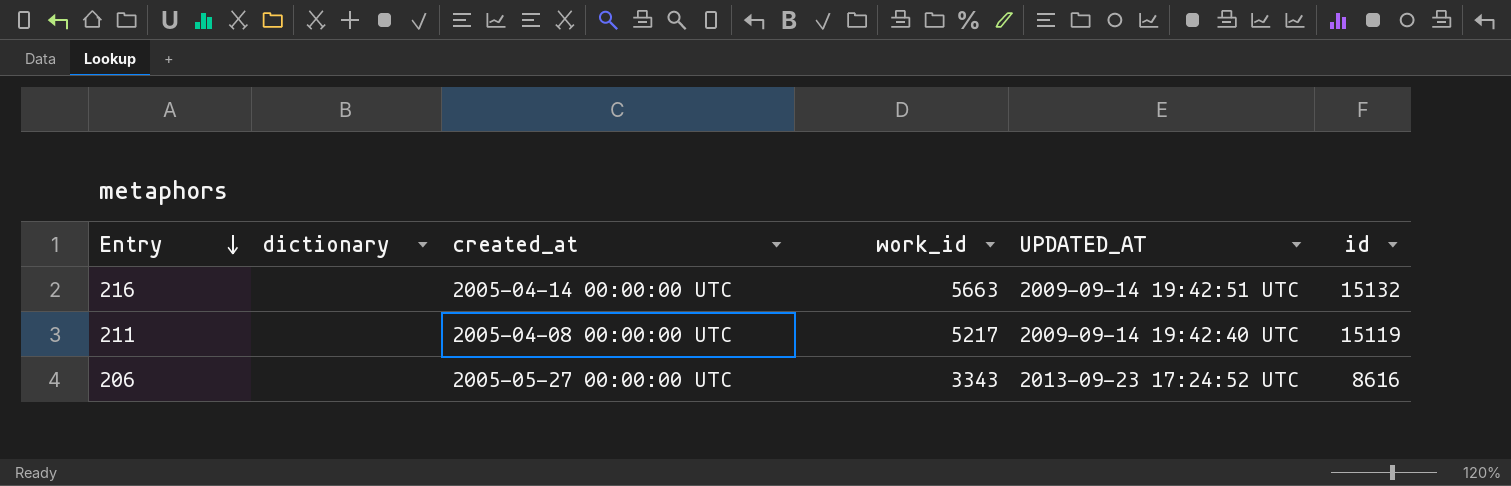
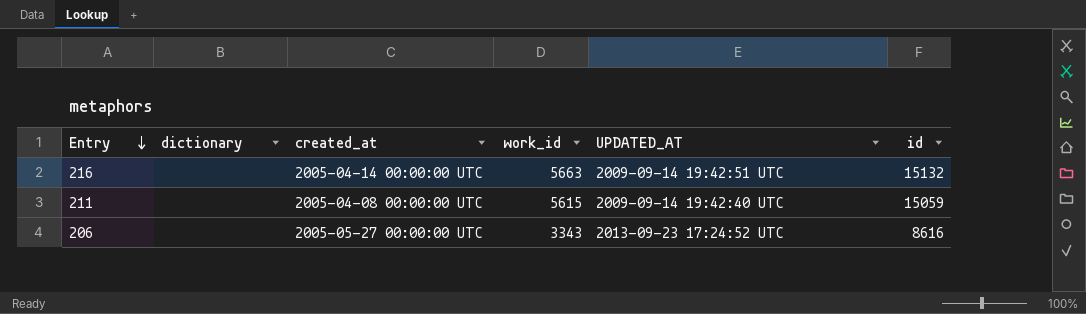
211 | work_id: 5217 -> 5615
211 | id: 15119 -> 15059

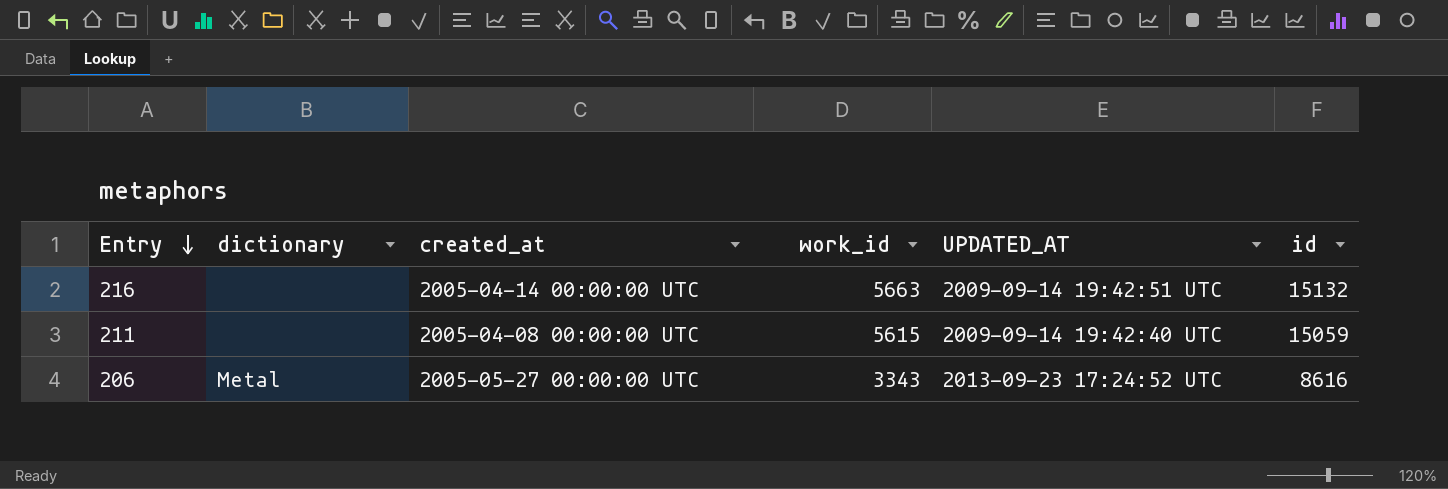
206 | dictionary: none -> Metal

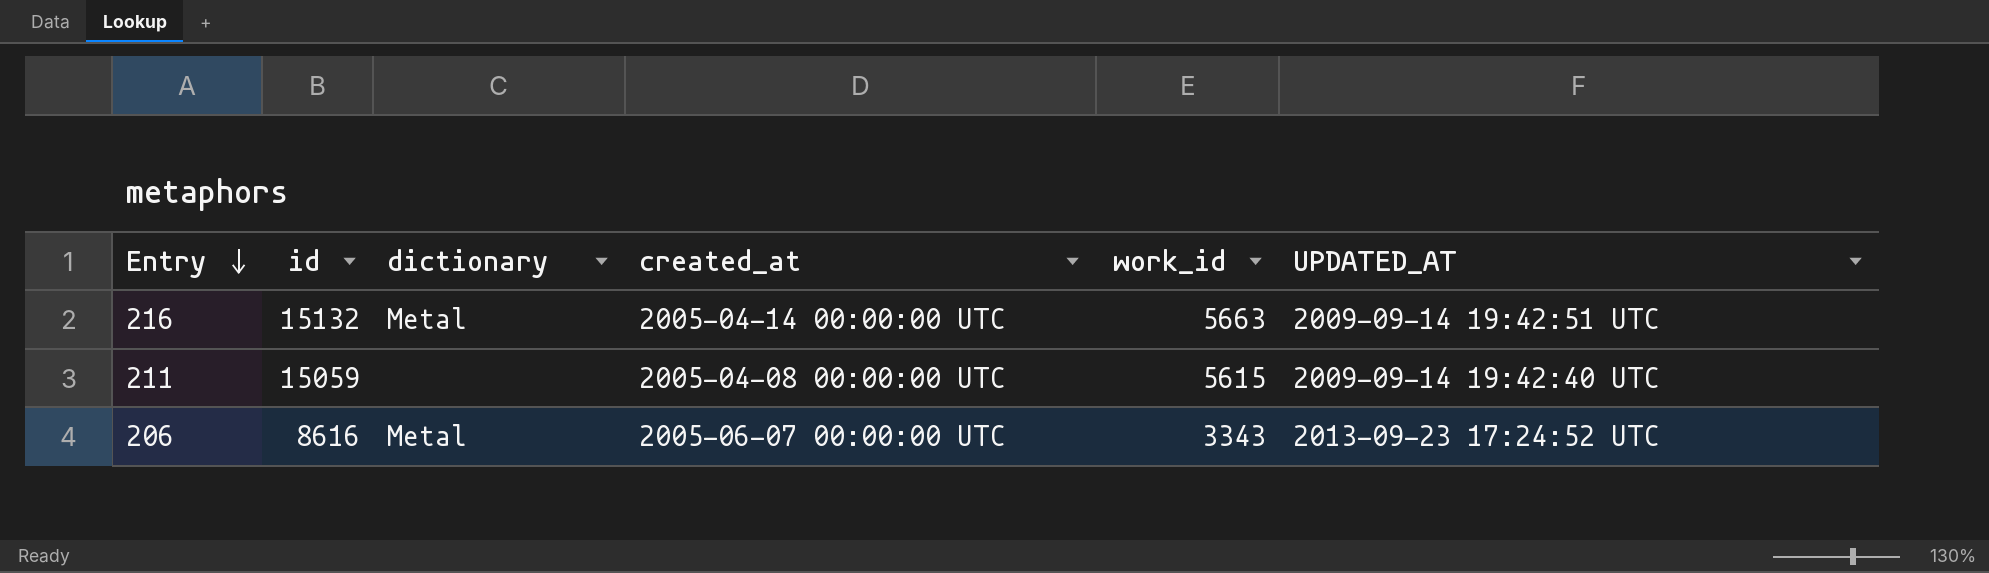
column id | position: 6 -> 2
216 | dictionary: none -> Metal
206 | created_at: 2005-05-27 00:00:00 UTC -> 2005-06-07 00:00:00 UTC

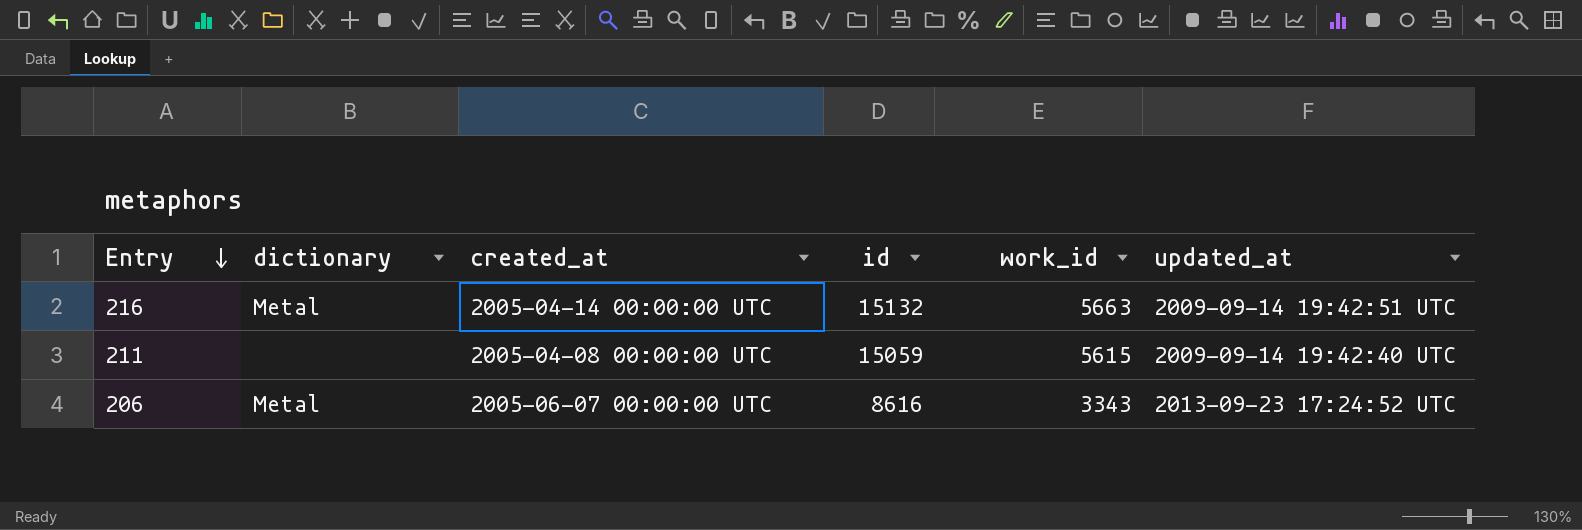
column id | position: 2 -> 4
column name: UPDATED_AT -> updated_at

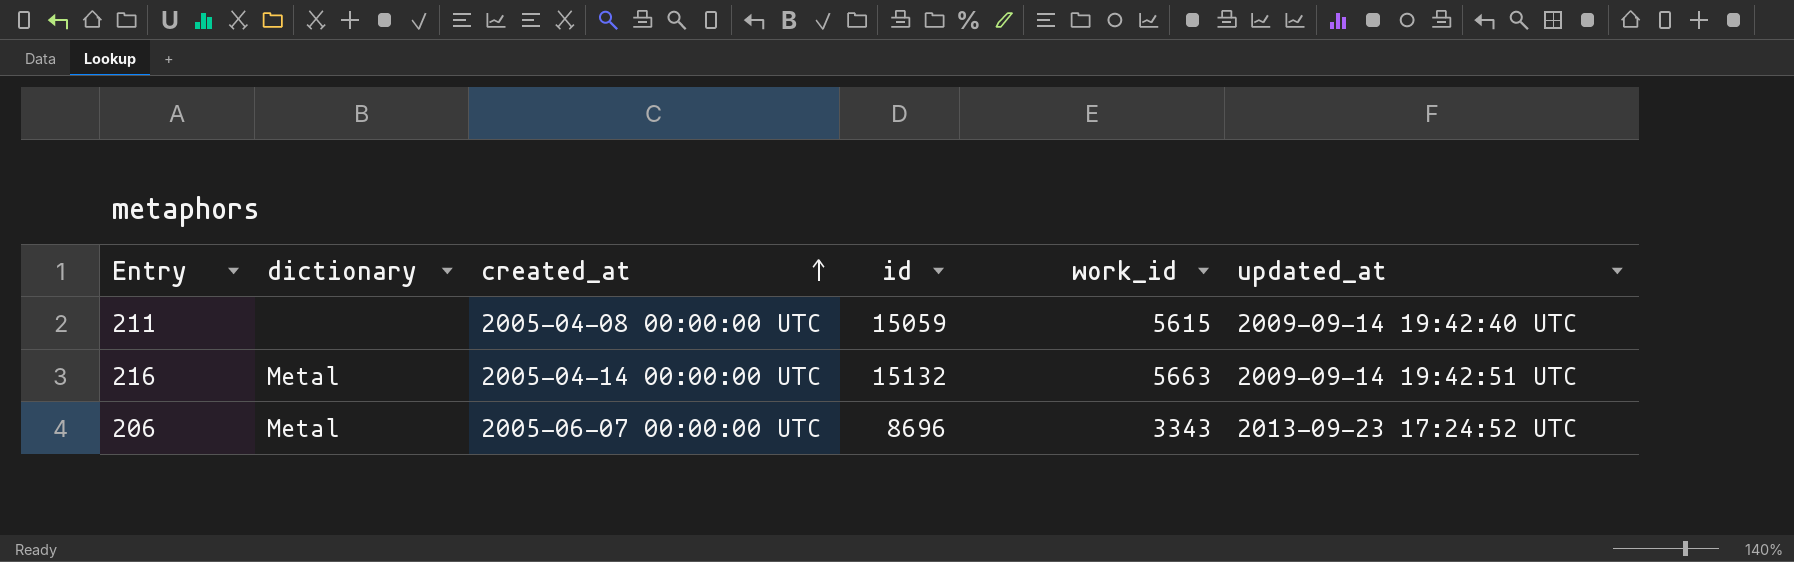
row order: Entry descending -> created_at ascending
206 | id: 8616 -> 8696

